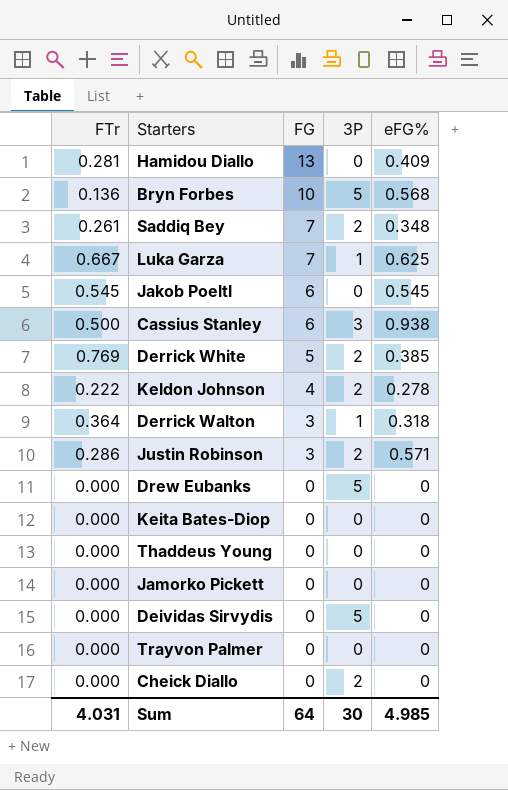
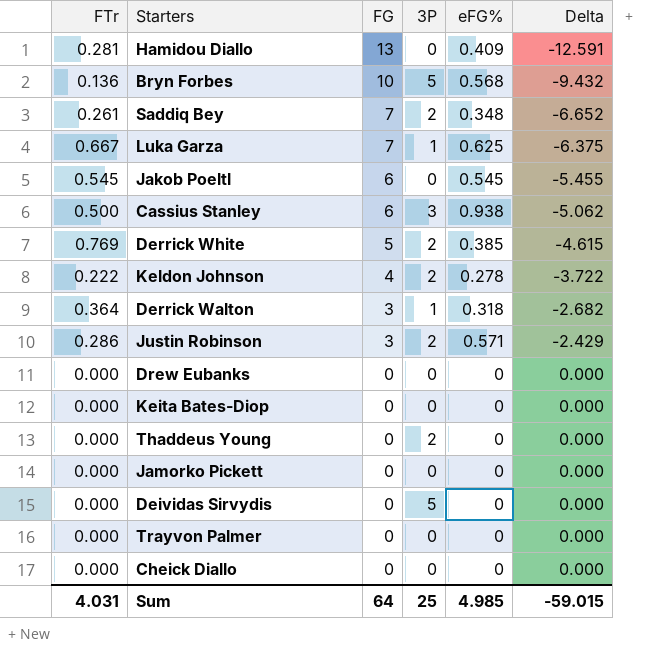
column Delta | formula: none -> [eFG%] - [FG]
Drew Eubanks | 3P: 5 -> 0
Thaddeus Young | 3P: 0 -> 2
Cheick Diallo | 3P: 2 -> 0
Sum | 3P: 30 -> 25

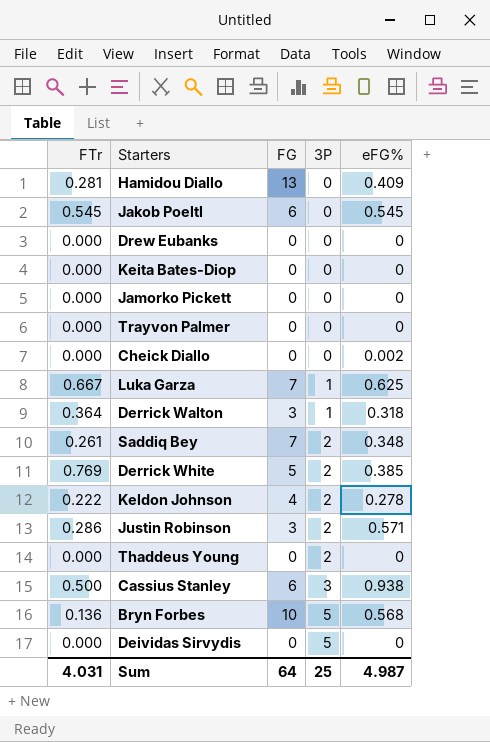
row order: FG descending -> 3P ascending
column Delta | formula: [eFG%] - [FG] -> none
Cheick Diallo | eFG%: 0 -> 0.002
Sum | eFG%: 4.985 -> 4.987

